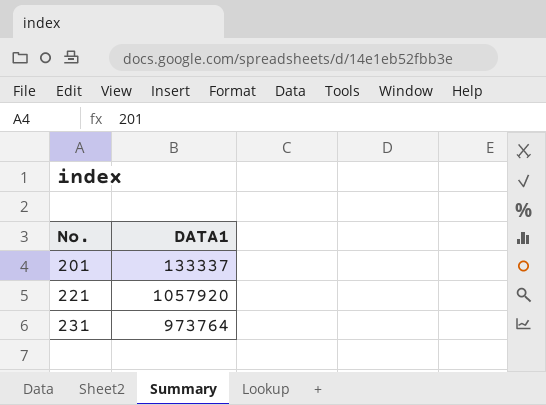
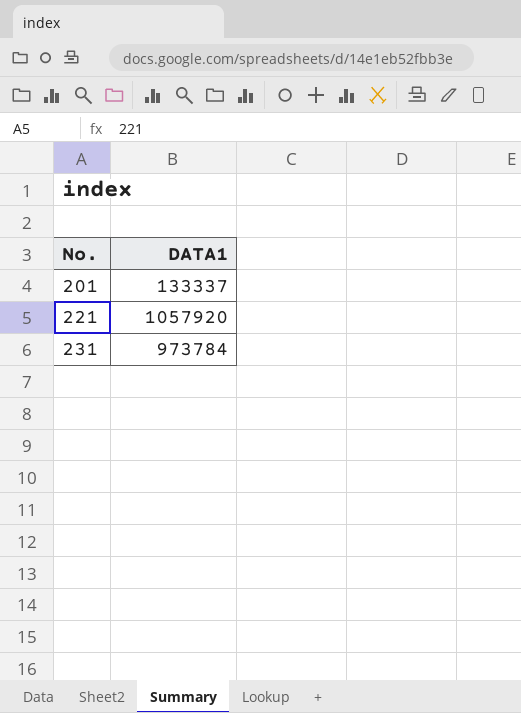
231 | DATA1: 973764 -> 973784

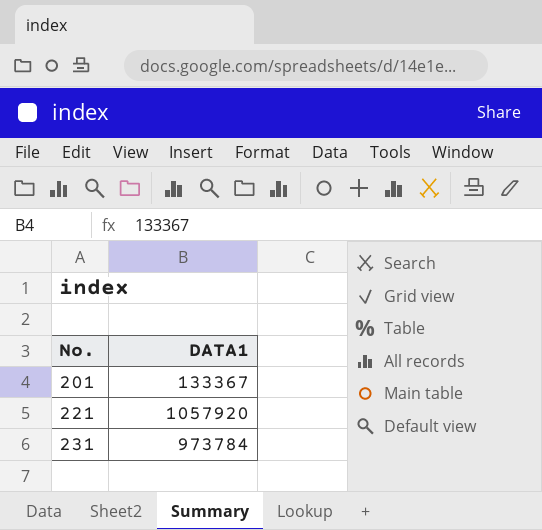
201 | DATA1: 133337 -> 133367

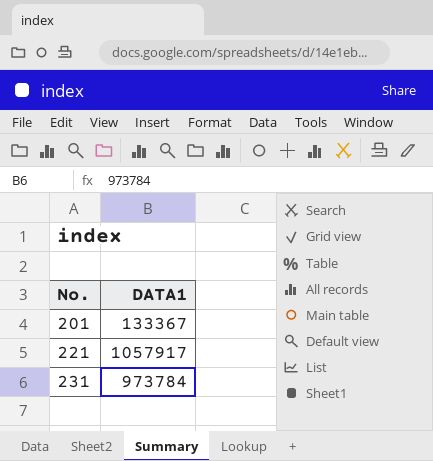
221 | DATA1: 1057920 -> 1057917

